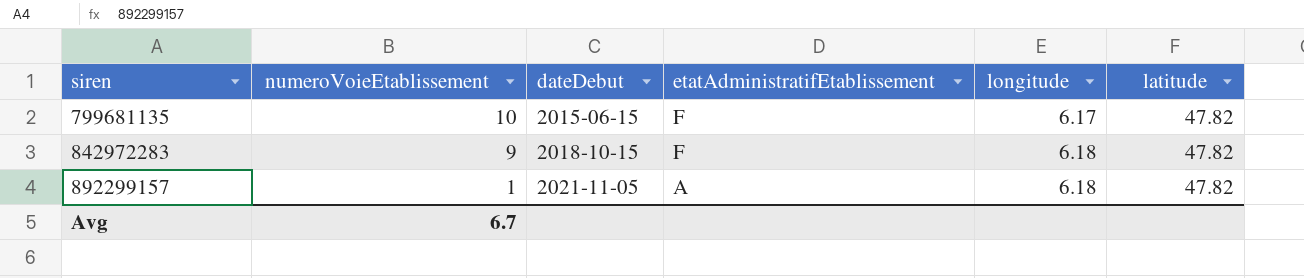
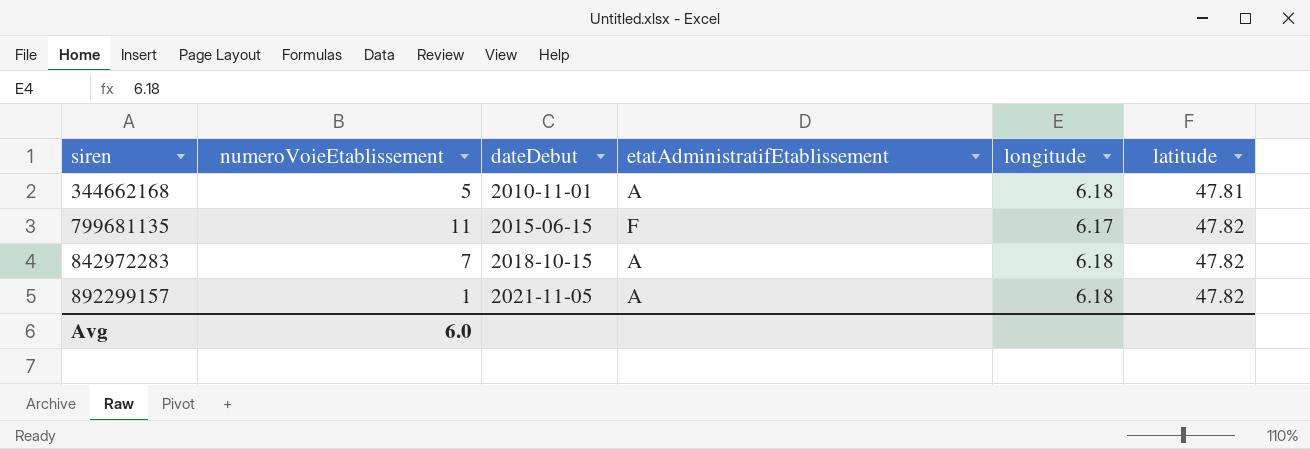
row 344662168: none -> 5 | 2010-11-01 | A | 6.18 | 47.81
799681135 | numeroVoieEtablissement: 10 -> 11
842972283 | numeroVoieEtablissement: 9 -> 7
842972283 | etatAdministratifEtablissement: F -> A
Avg | numeroVoieEtablissement: 6.7 -> 6.0

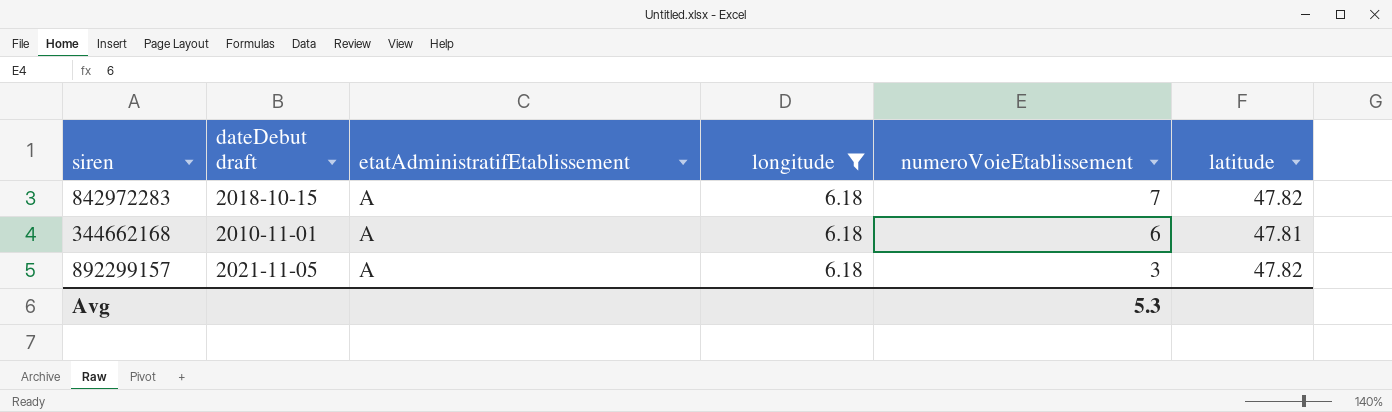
filter: none -> longitude = 6.18
row order: siren ascending -> numeroVoieEtablissement descending
column name: dateDebut -> dateDebut draft
column numeroVoieEtablissement | position: 2 -> 5
344662168 | numeroVoieEtablissement: 5 -> 6
892299157 | numeroVoieEtablissement: 1 -> 3
Avg | numeroVoieEtablissement: 6.0 -> 5.3

